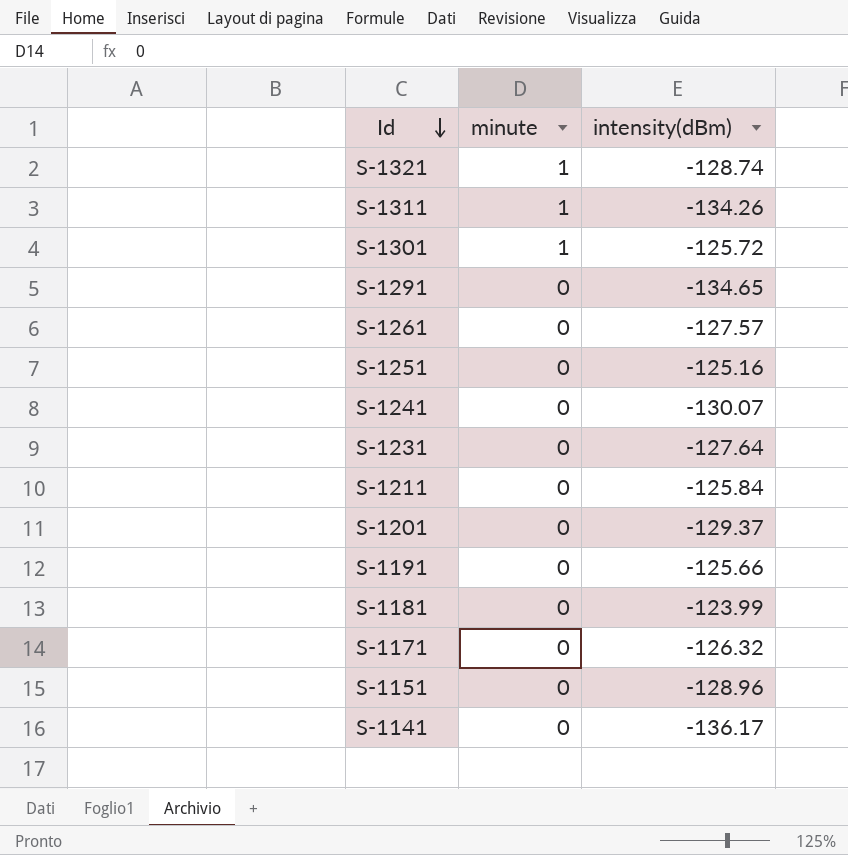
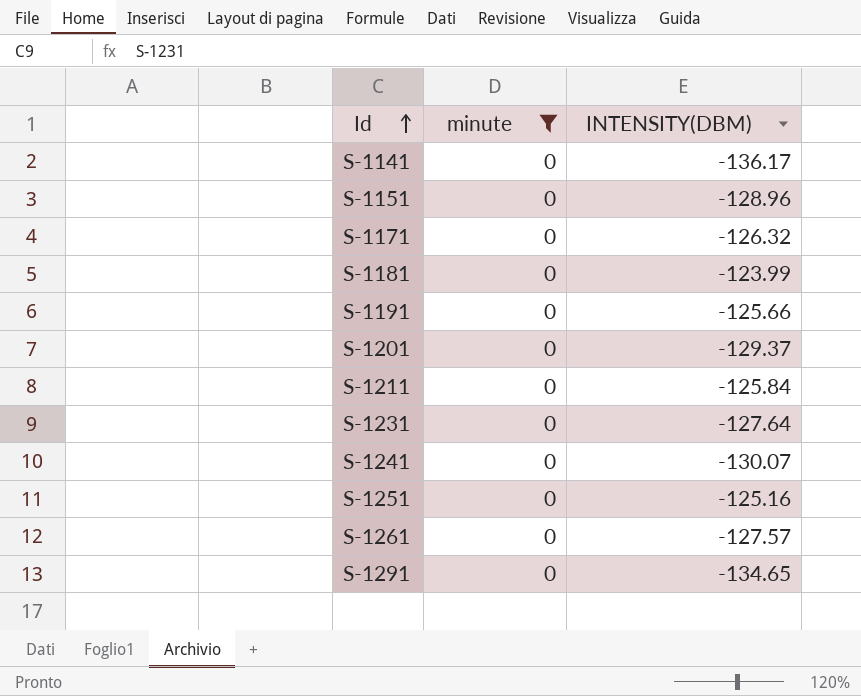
filter: none -> minute = 0
row order: Id descending -> Id ascending
column name: intensity(dBm) -> INTENSITY(DBM)

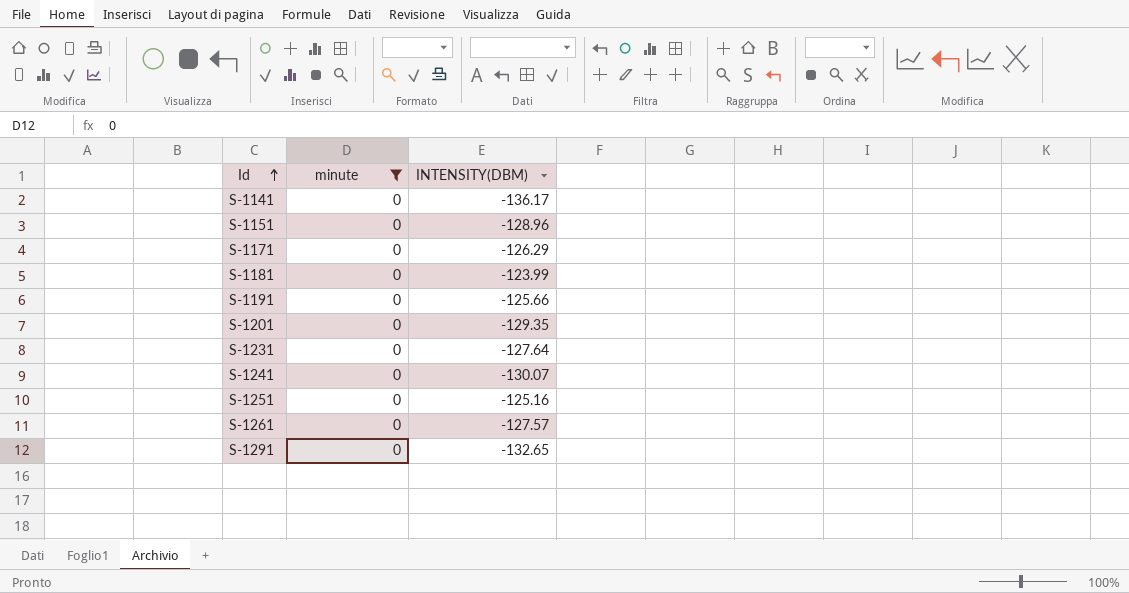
row S-1211: 0 | -125.84 -> none
S-1171 | INTENSITY(DBM): -126.32 -> -126.29
S-1201 | INTENSITY(DBM): -129.37 -> -129.35
S-1291 | INTENSITY(DBM): -134.65 -> -132.65

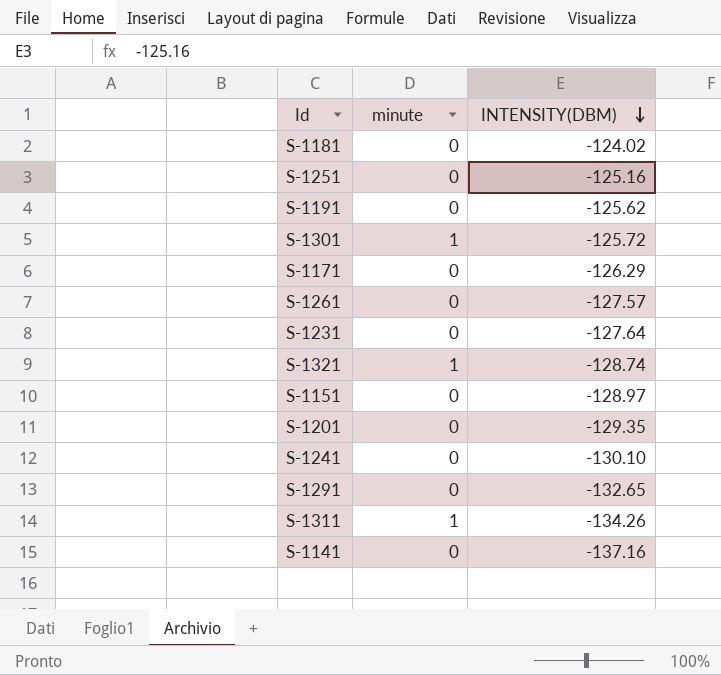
filter: minute = 0 -> none
row order: Id ascending -> INTENSITY(DBM) descending
S-1181 | INTENSITY(DBM): -123.99 -> -124.02
S-1191 | INTENSITY(DBM): -125.66 -> -125.62
S-1151 | INTENSITY(DBM): -128.96 -> -128.97
S-1241 | INTENSITY(DBM): -130.07 -> -130.10
S-1141 | INTENSITY(DBM): -136.17 -> -137.16

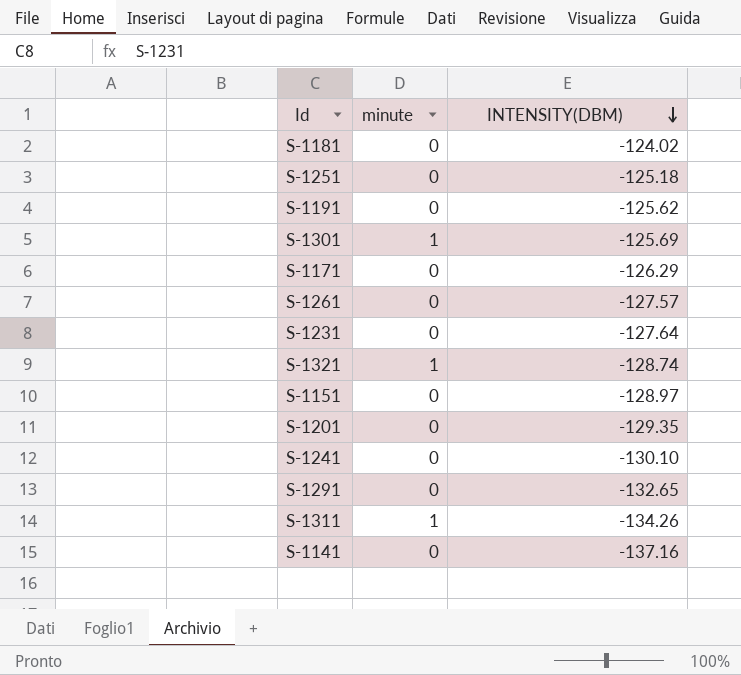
S-1251 | INTENSITY(DBM): -125.16 -> -125.18
S-1301 | INTENSITY(DBM): -125.72 -> -125.69

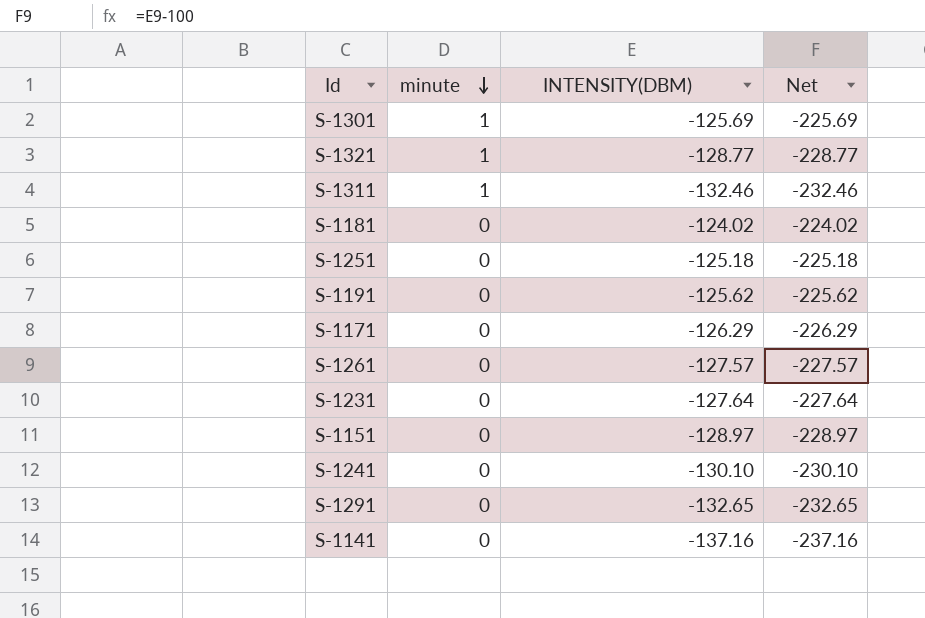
row order: INTENSITY(DBM) descending -> minute descending
column Net | formula: none -> [INTENSITY(DBM)] - 100
row S-1201: 0 | -129.35 -> none
S-1321 | INTENSITY(DBM): -128.74 -> -128.77
S-1311 | INTENSITY(DBM): -134.26 -> -132.46

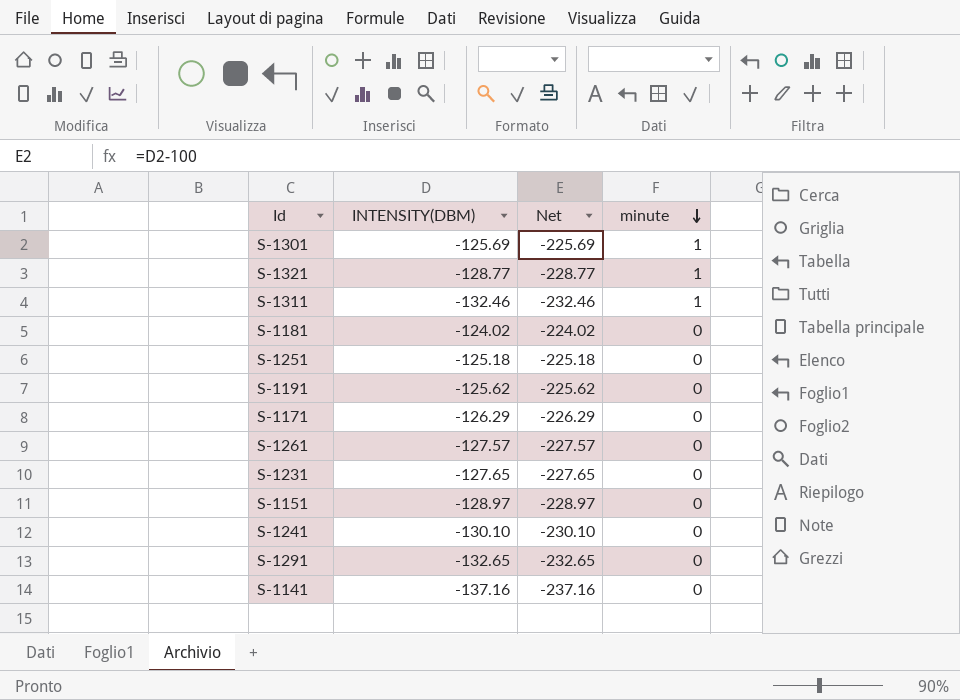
column minute | position: 2 -> 4
S-1231 | INTENSITY(DBM): -127.64 -> -127.65
S-1231 | Net: -227.64 -> -227.65

